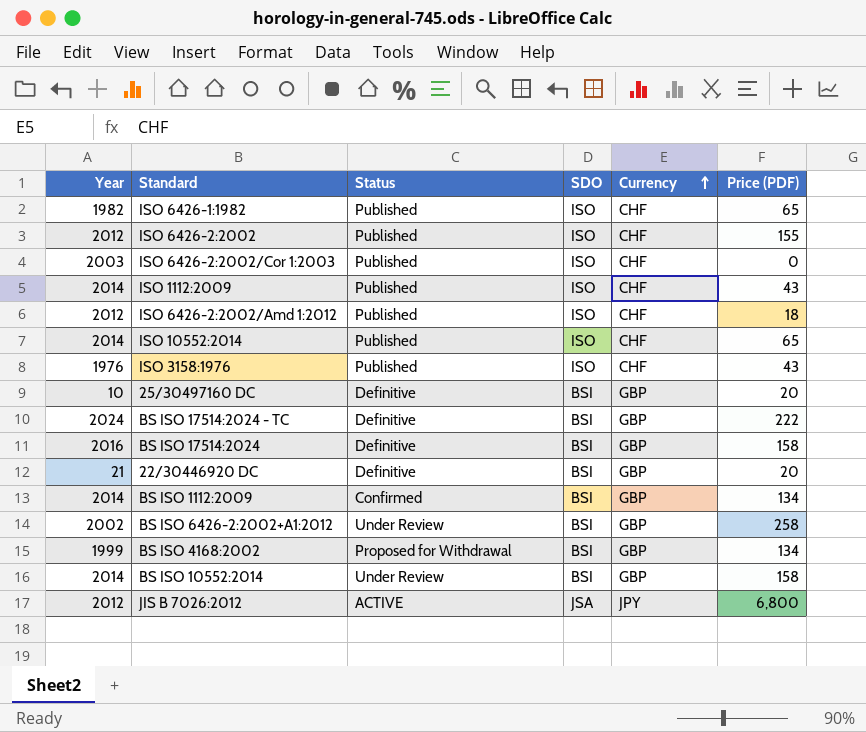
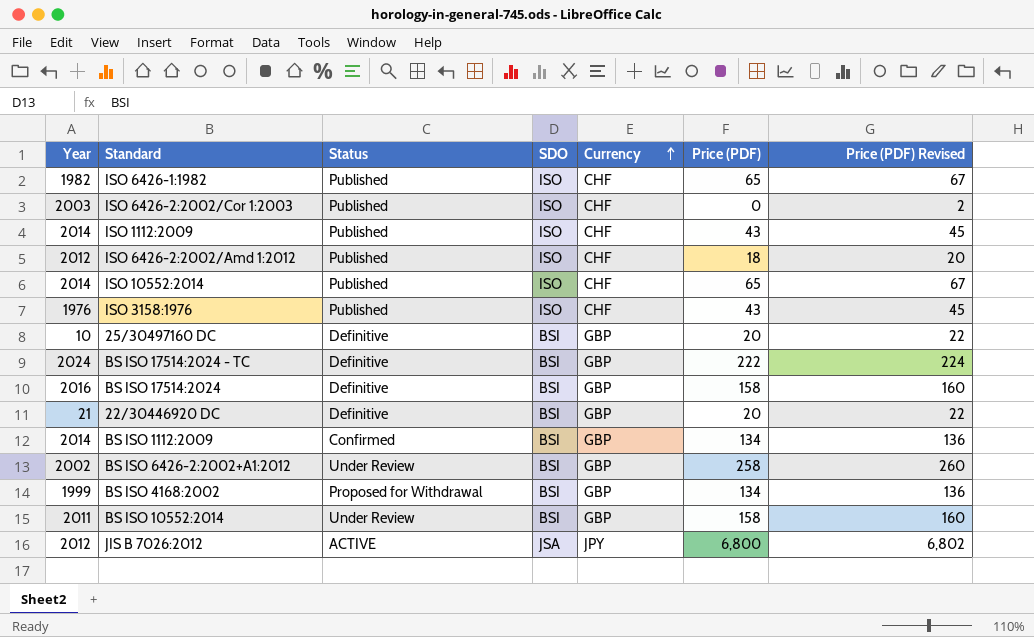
column Price (PDF) Revised | formula: none -> [Price (PDF)] + 2
row ISO 6426-2:2002: 2012 | Published | ISO | CHF | 155 -> none
BS ISO 10552:2014 | Year: 2014 -> 2011

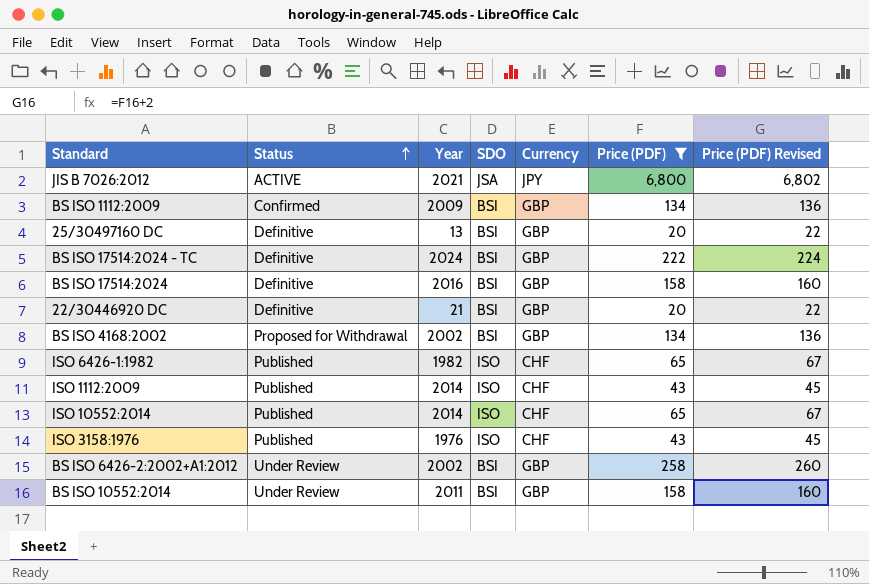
filter: none -> Price (PDF) >= 20
row order: Currency ascending -> Status ascending
column Year | position: 1 -> 3
JIS B 7026:2012 | Year: 2012 -> 2021
BS ISO 1112:2009 | Year: 2014 -> 2009
25/30497160 DC | Year: 10 -> 13
BS ISO 4168:2002 | Year: 1999 -> 2002

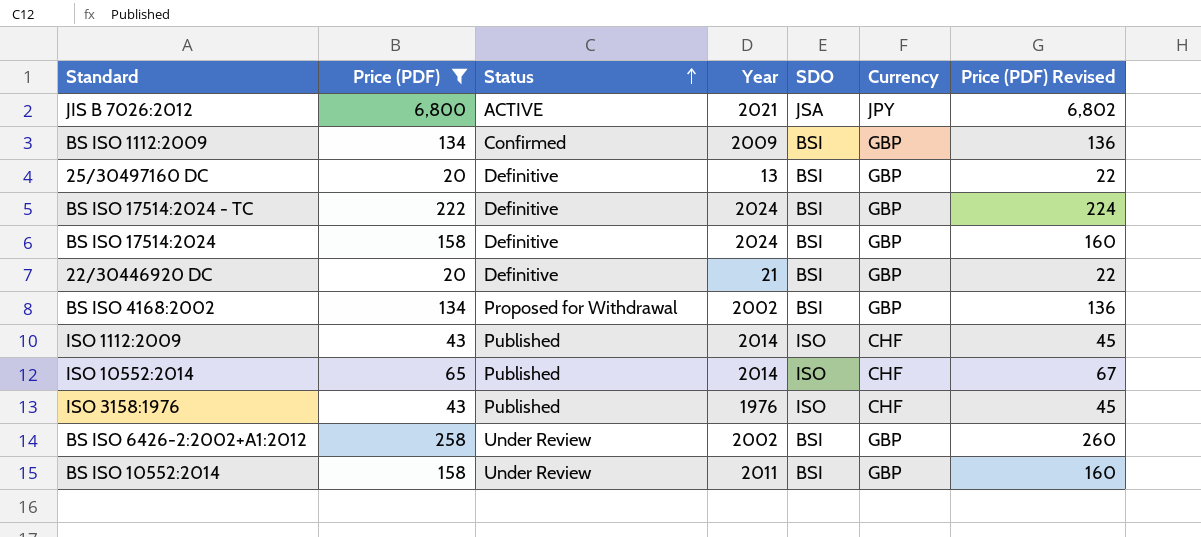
column Price (PDF) | position: 6 -> 2
row ISO 6426-1:1982: Published | 1982 | ISO | CHF | 65 | 67 -> none
BS ISO 17514:2024 | Year: 2016 -> 2024

